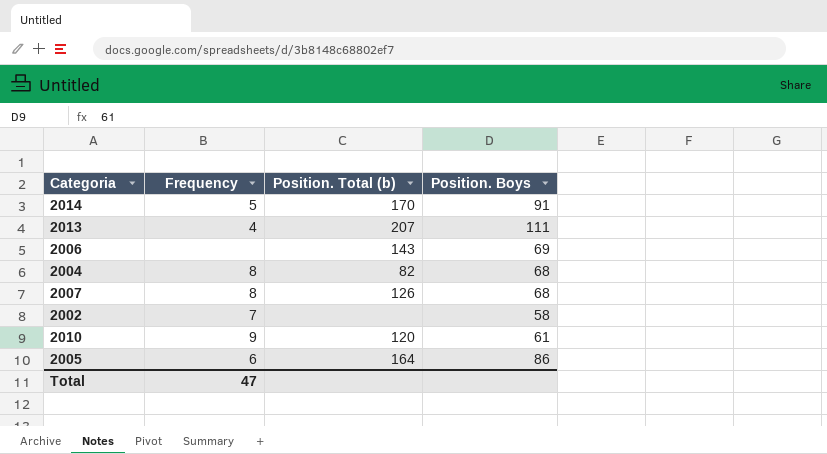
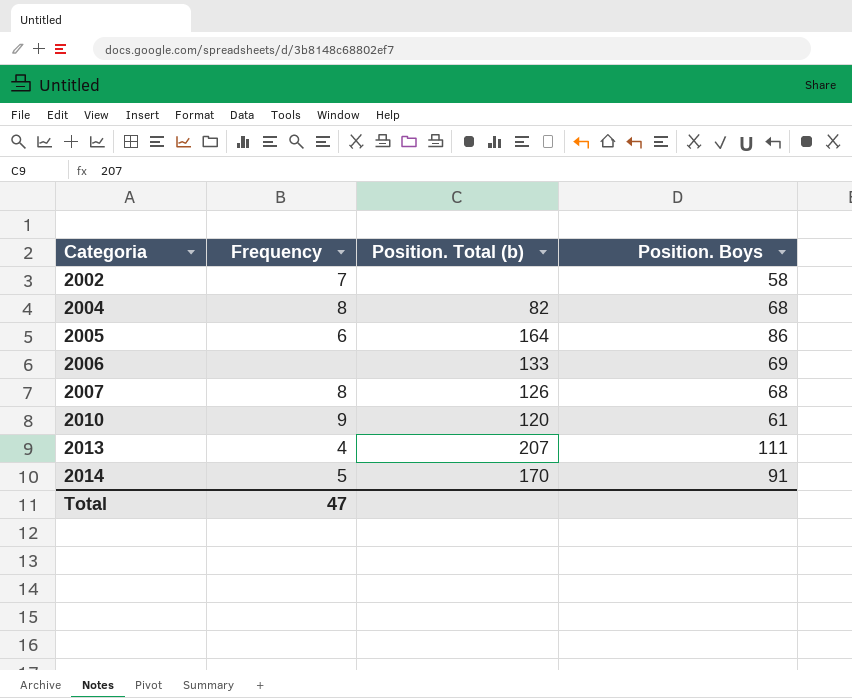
row order: none -> Categoria ascending
2006 | Position. Total (b): 143 -> 133

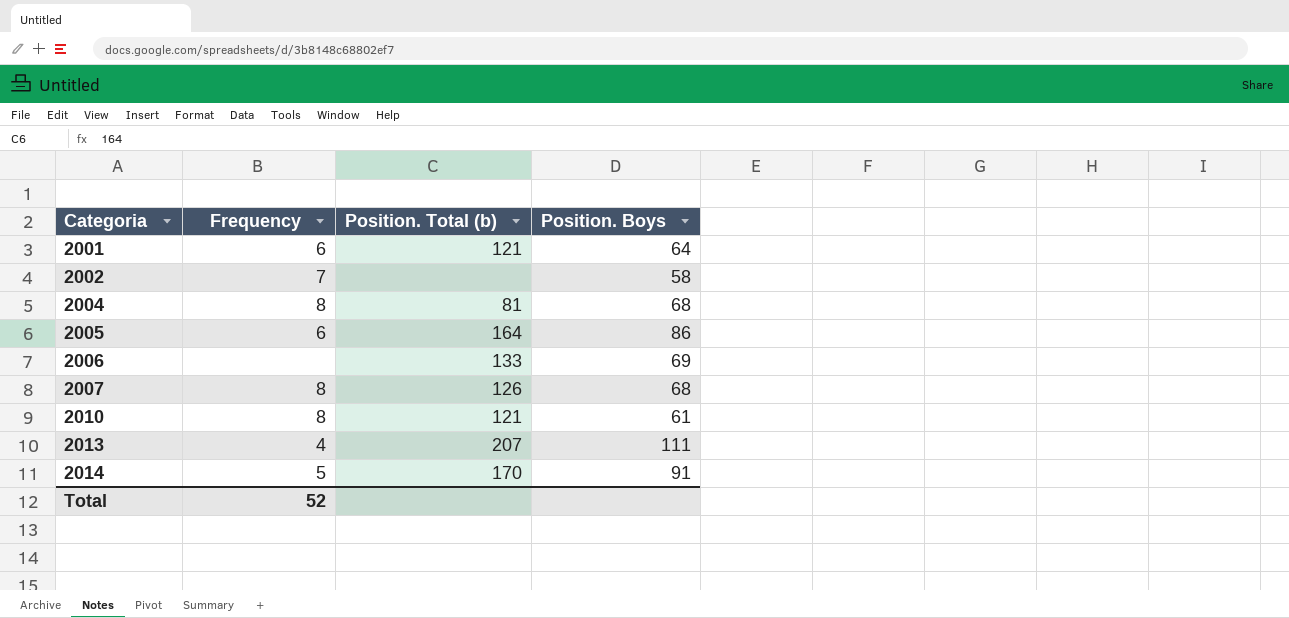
row 2001: none -> 6 | 121 | 64
2004 | Position. Total (b): 82 -> 81
2010 | Frequency: 9 -> 8
2010 | Position. Total (b): 120 -> 121
Total | Frequency: 47 -> 52

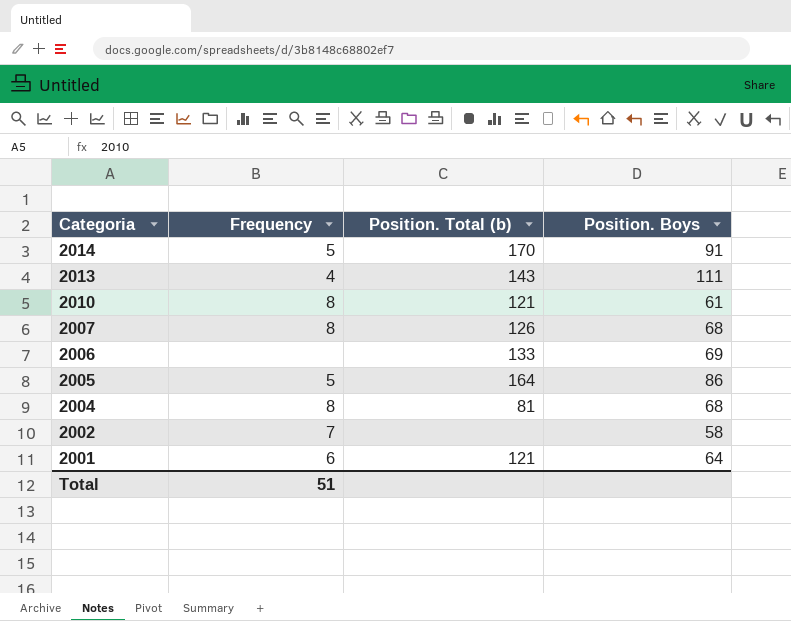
row order: Categoria ascending -> Categoria descending
2013 | Position. Total (b): 207 -> 143
2005 | Frequency: 6 -> 5
Total | Frequency: 52 -> 51

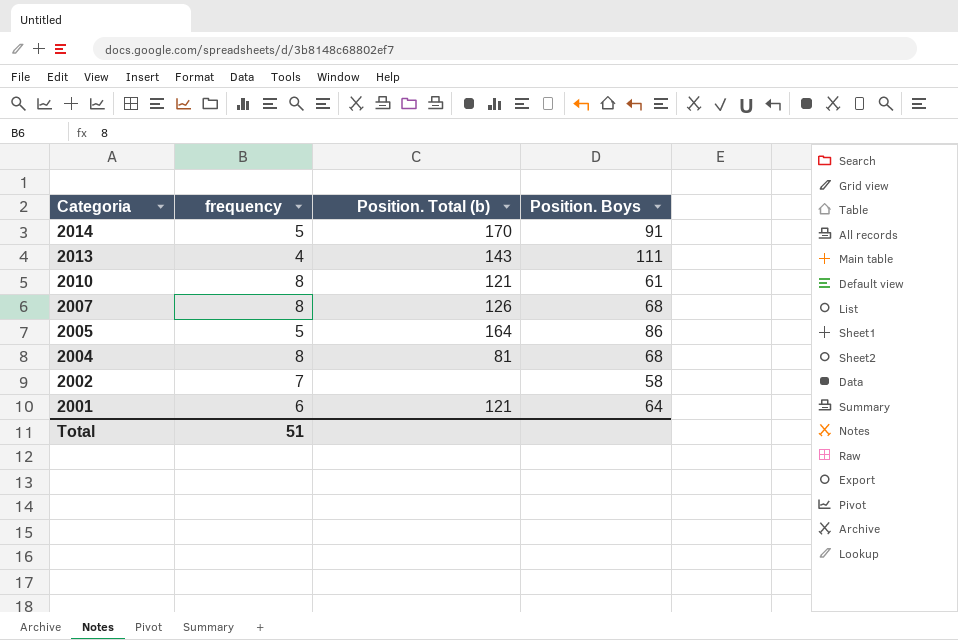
column name: Frequency -> frequency
row 2006: none | 133 | 69 -> none

